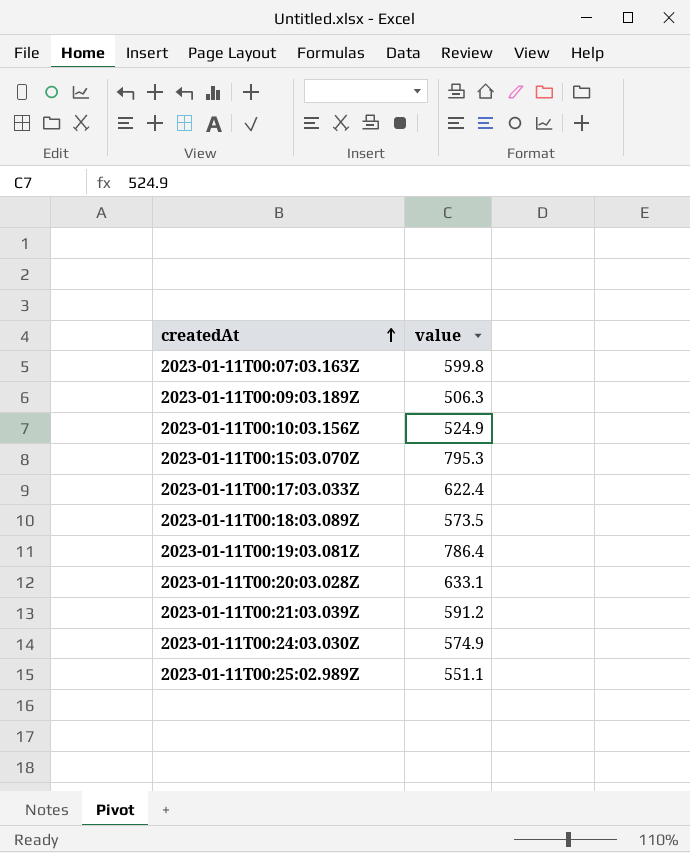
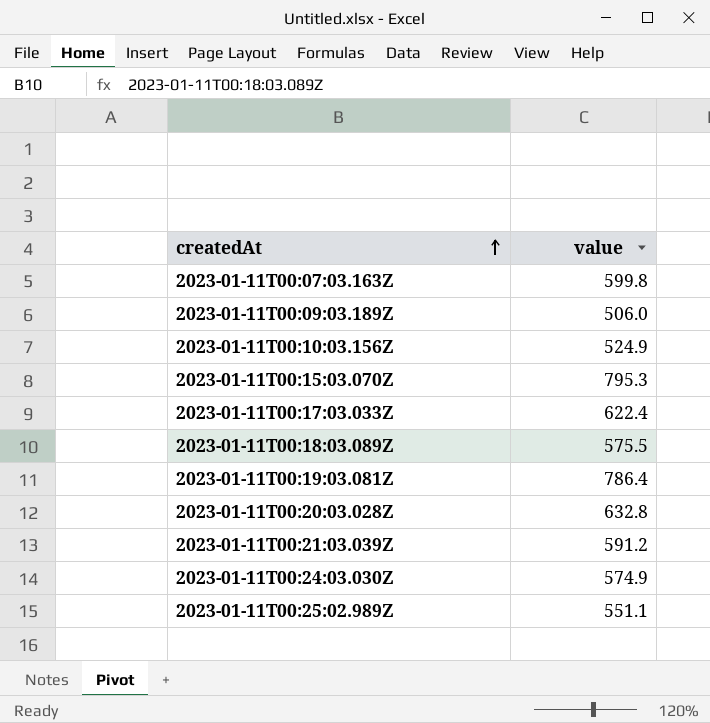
2023-01-11T00:09:03.189Z | value: 506.3 -> 506.0
2023-01-11T00:18:03.089Z | value: 573.5 -> 575.5
2023-01-11T00:20:03.028Z | value: 633.1 -> 632.8

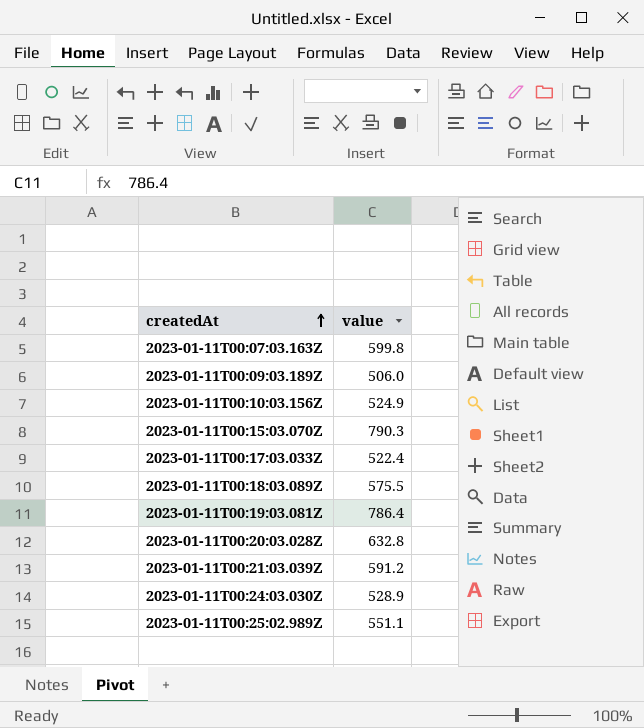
2023-01-11T00:15:03.070Z | value: 795.3 -> 790.3
2023-01-11T00:17:03.033Z | value: 622.4 -> 522.4
2023-01-11T00:24:03.030Z | value: 574.9 -> 528.9

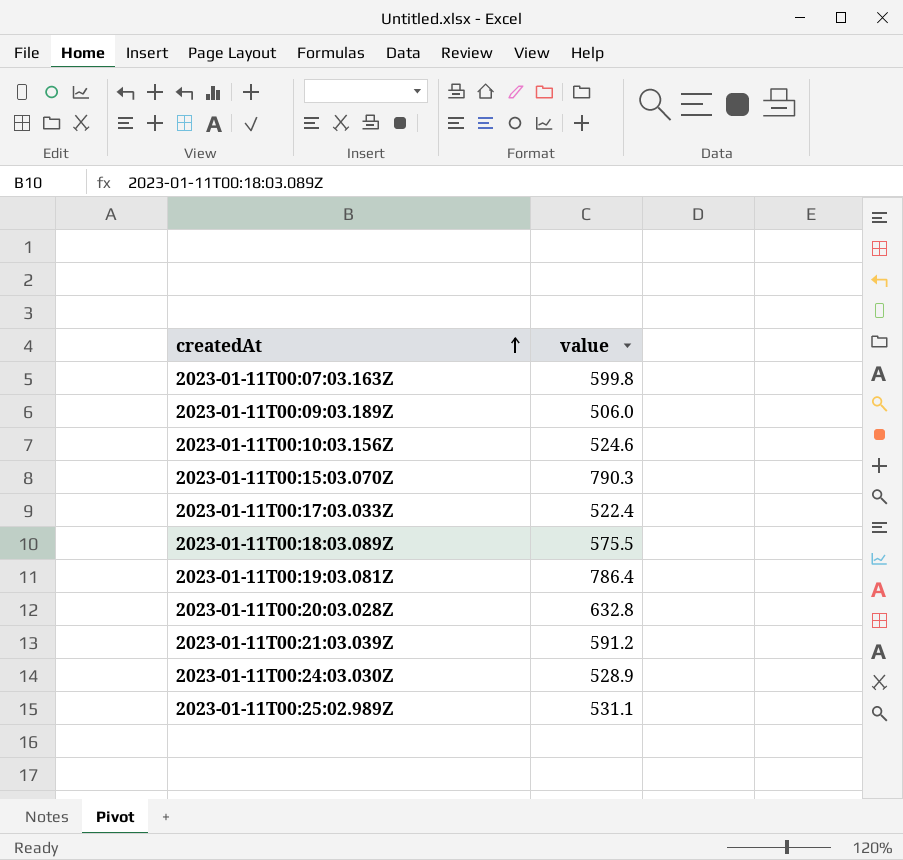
2023-01-11T00:10:03.156Z | value: 524.9 -> 524.6
2023-01-11T00:25:02.989Z | value: 551.1 -> 531.1

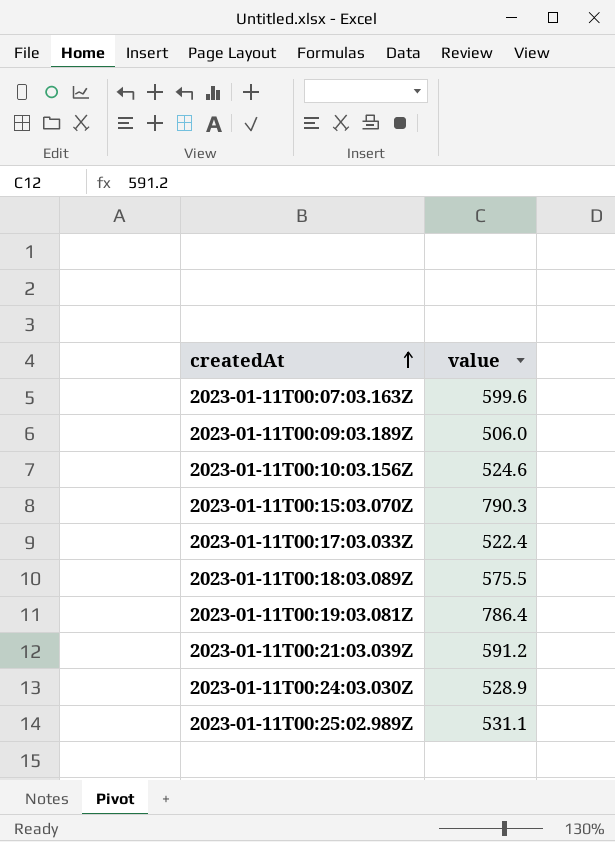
row 2023-01-11T00:20:03.028Z: 632.8 -> none
2023-01-11T00:07:03.163Z | value: 599.8 -> 599.6

